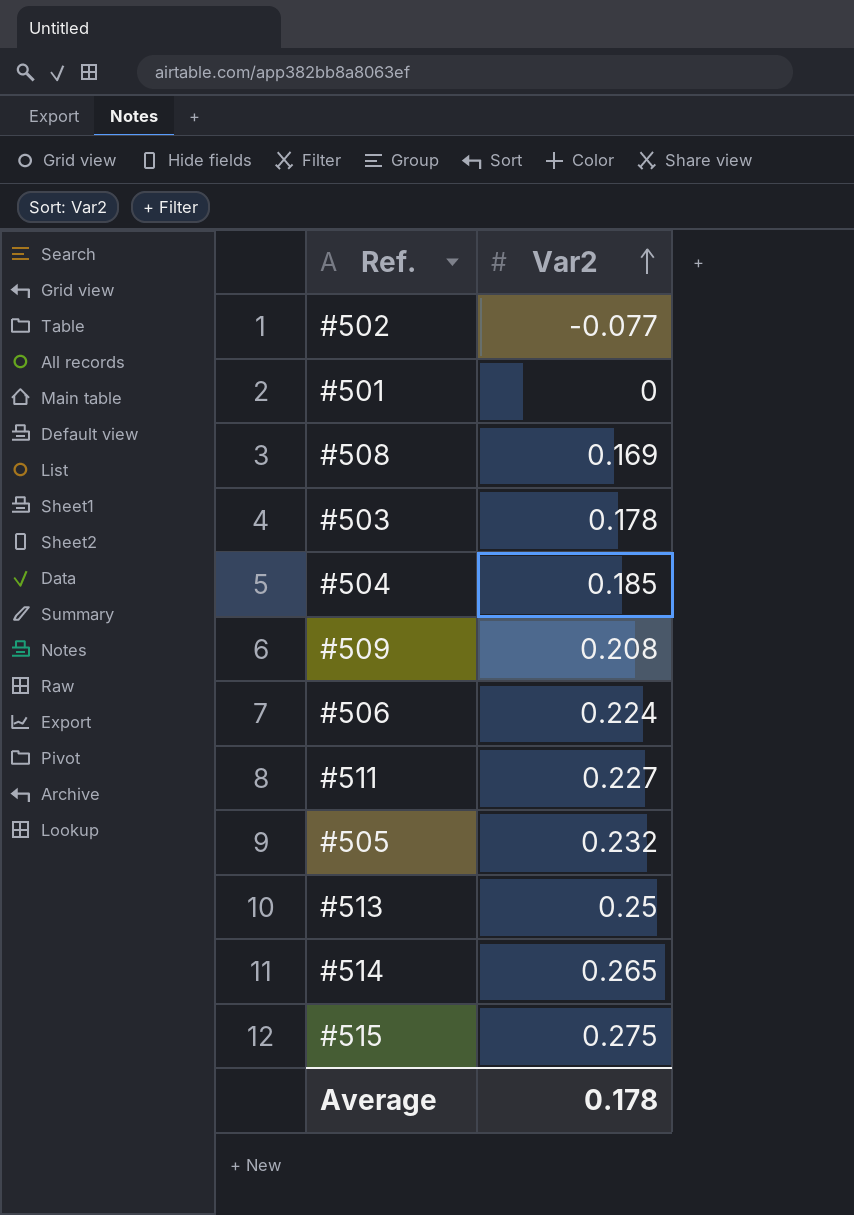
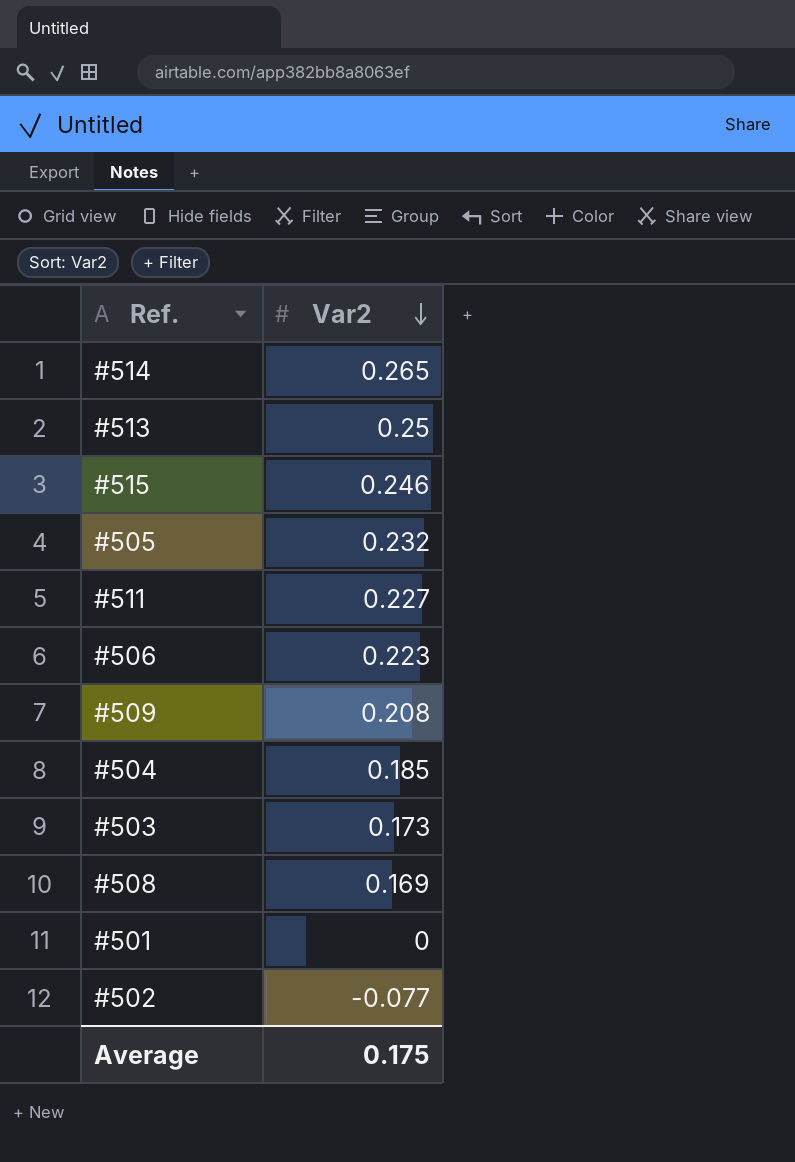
row order: Var2 ascending -> Var2 descending
#515 | Var2: 0.275 -> 0.246
#506 | Var2: 0.224 -> 0.223
#503 | Var2: 0.178 -> 0.173
Average | Var2: 0.178 -> 0.175

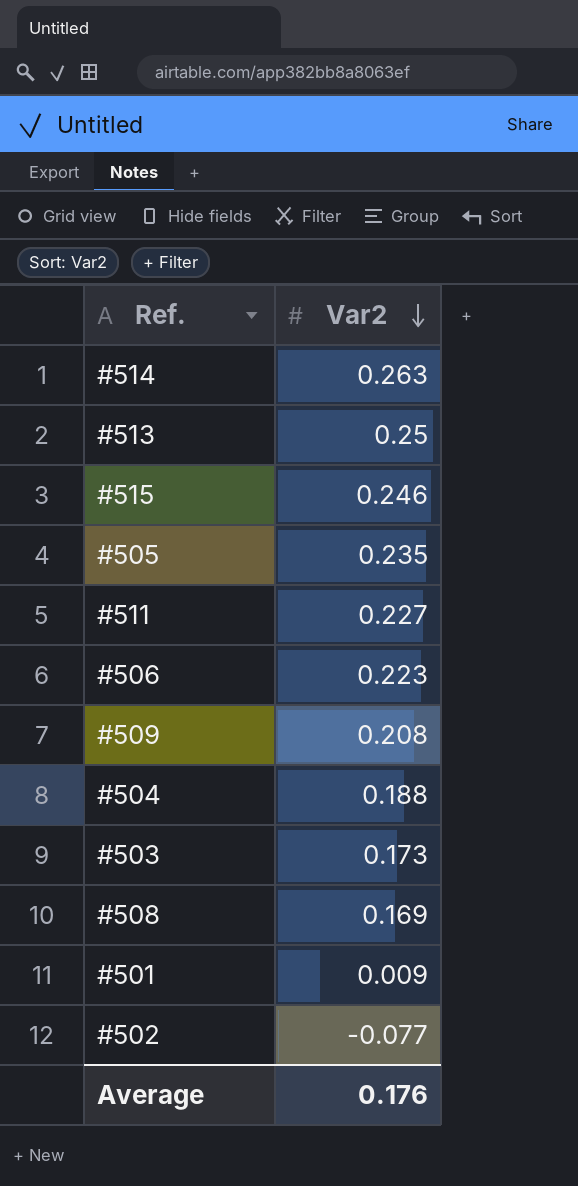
#514 | Var2: 0.265 -> 0.263
#505 | Var2: 0.232 -> 0.235
#504 | Var2: 0.185 -> 0.188
#501 | Var2: 0 -> 0.009
Average | Var2: 0.175 -> 0.176

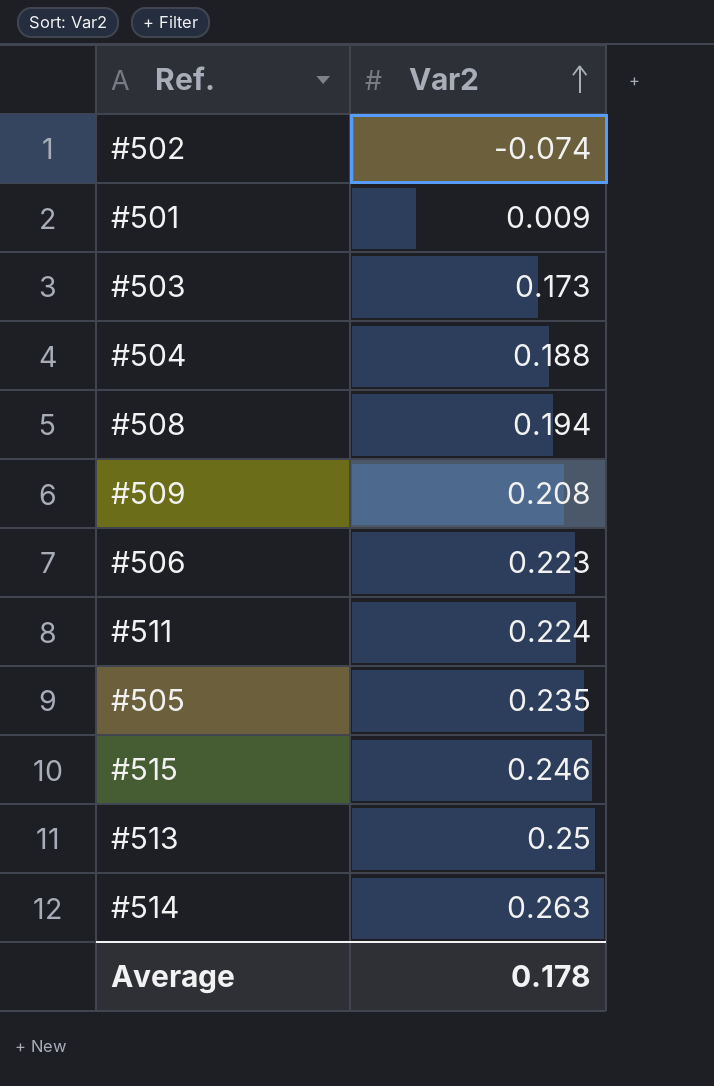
row order: Var2 descending -> Var2 ascending
#502 | Var2: -0.077 -> -0.074
#508 | Var2: 0.169 -> 0.194
#511 | Var2: 0.227 -> 0.224
Average | Var2: 0.176 -> 0.178

